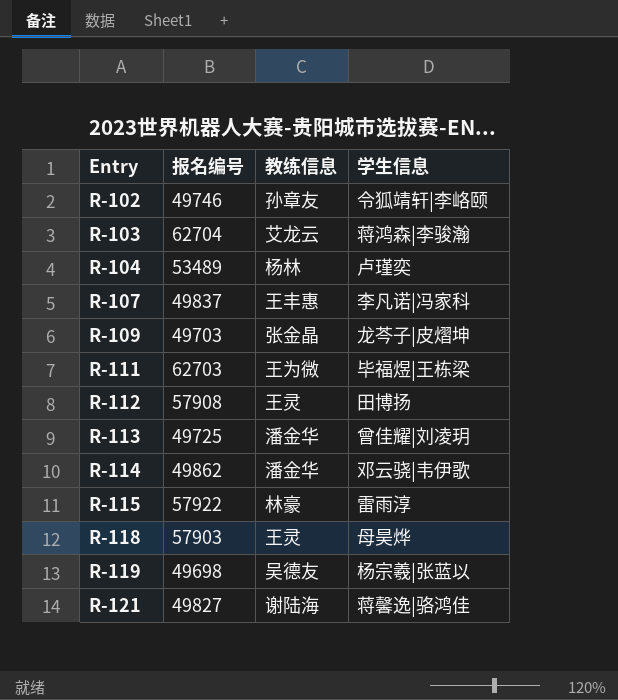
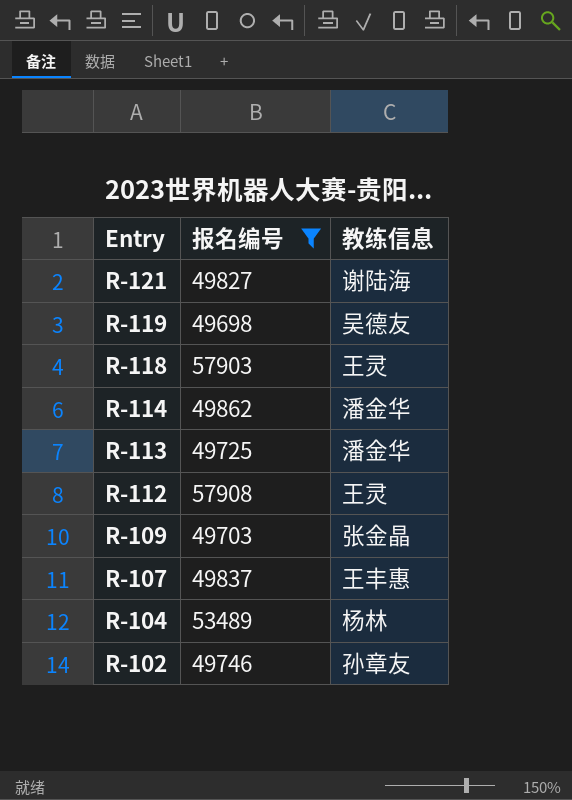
filter: none -> 报名编号 <= 57908
row order: Entry ascending -> Entry descending
column 学生信息 | position: 4 -> none

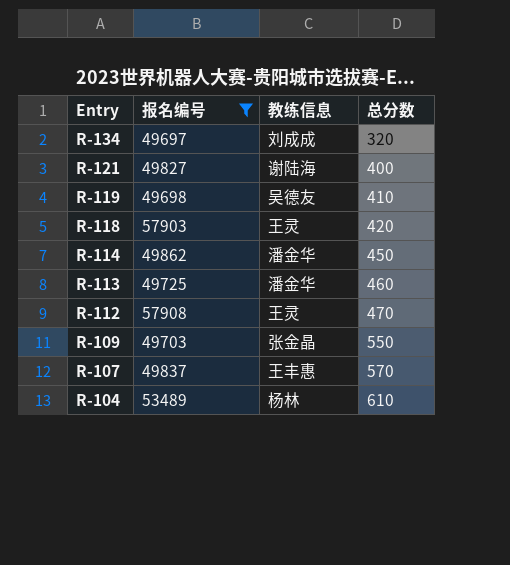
column 总分数 | position: none -> 4
row R-102: 49746 | 孙章友 -> none
row R-134: none -> 49697 | 刘成成 | 320

